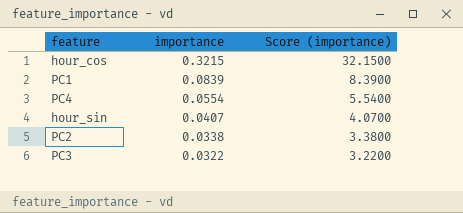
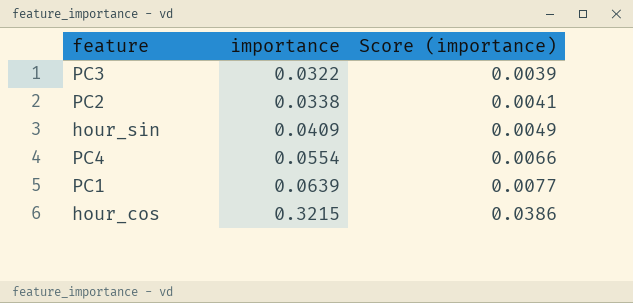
row order: importance descending -> importance ascending
column Score (importance) | formula: [importance] * 100 -> [importance] * 0.12
hour_sin | importance: 0.0407 -> 0.0409
PC1 | importance: 0.0839 -> 0.0639

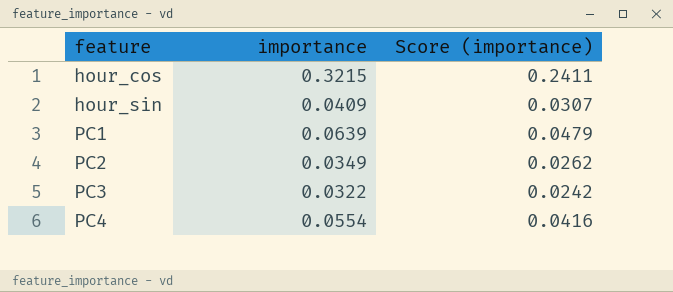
row order: importance ascending -> feature ascending
column Score (importance) | formula: [importance] * 0.12 -> [importance] * 0.75
PC2 | importance: 0.0338 -> 0.0349

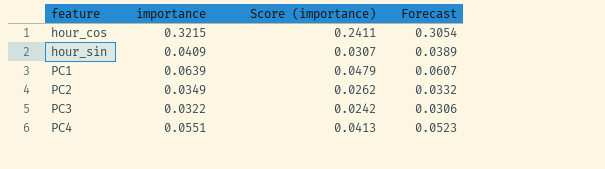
column Forecast | formula: none -> [importance] * 0.95
PC4 | importance: 0.0554 -> 0.0551
PC4 | Score (importance): 0.0416 -> 0.0413

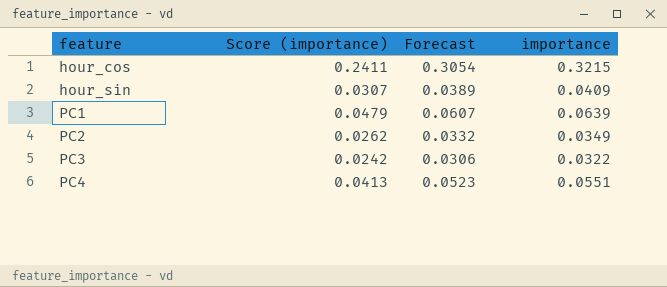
column importance | position: 2 -> 4

